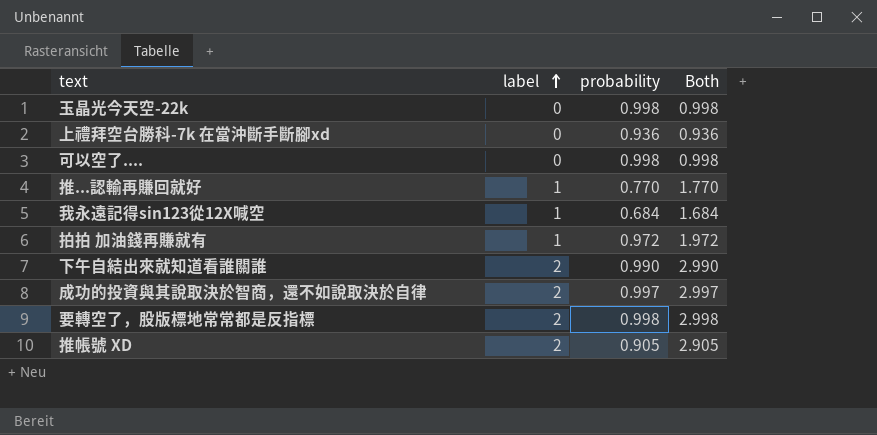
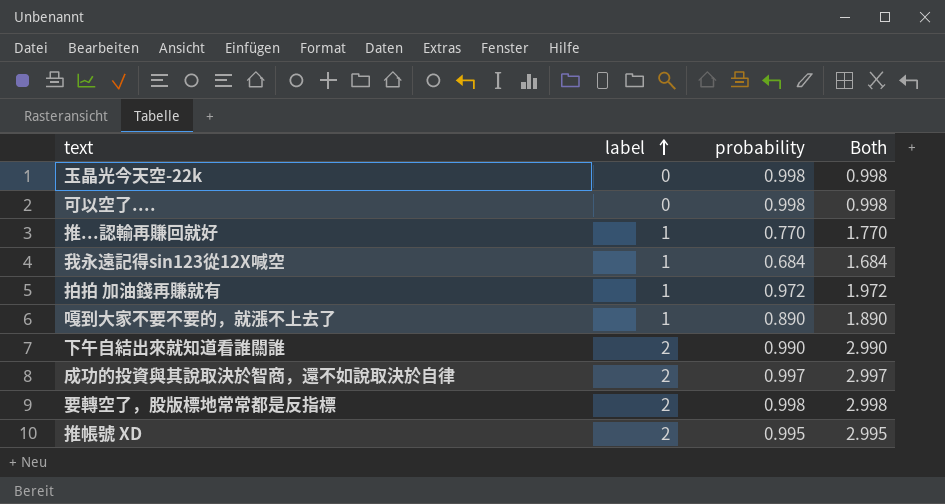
row 上禮拜空台勝科-7k 在當沖斷手斷腳xd: 0 | 0.936 | 0.936 -> none
row 嘎到大家不要不要的，就漲不上去了: none -> 1 | 0.890 | 1.890
推帳號 XD | probability: 0.905 -> 0.995
推帳號 XD | Both: 2.905 -> 2.995

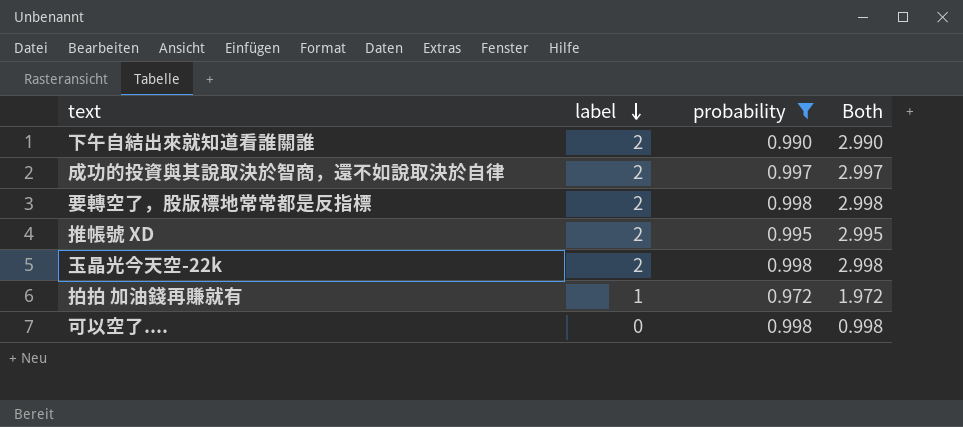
filter: none -> probability >= 0.972
row order: label ascending -> label descending
玉晶光今天空-22k | label: 0 -> 2
玉晶光今天空-22k | Both: 0.998 -> 2.998

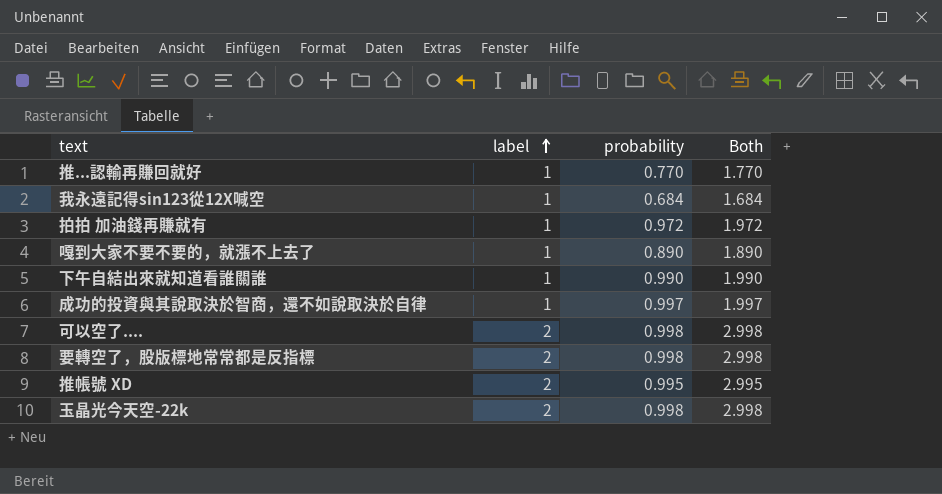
filter: probability >= 0.972 -> none
row order: label descending -> label ascending
下午自結出來就知道看誰關誰 | label: 2 -> 1
下午自結出來就知道看誰關誰 | Both: 2.990 -> 1.990
成功的投資與其說取決於智商，還不如說取決於自律 | label: 2 -> 1
成功的投資與其說取決於智商，還不如說取決於自律 | Both: 2.997 -> 1.997
可以空了.... | label: 0 -> 2
可以空了.... | Both: 0.998 -> 2.998

